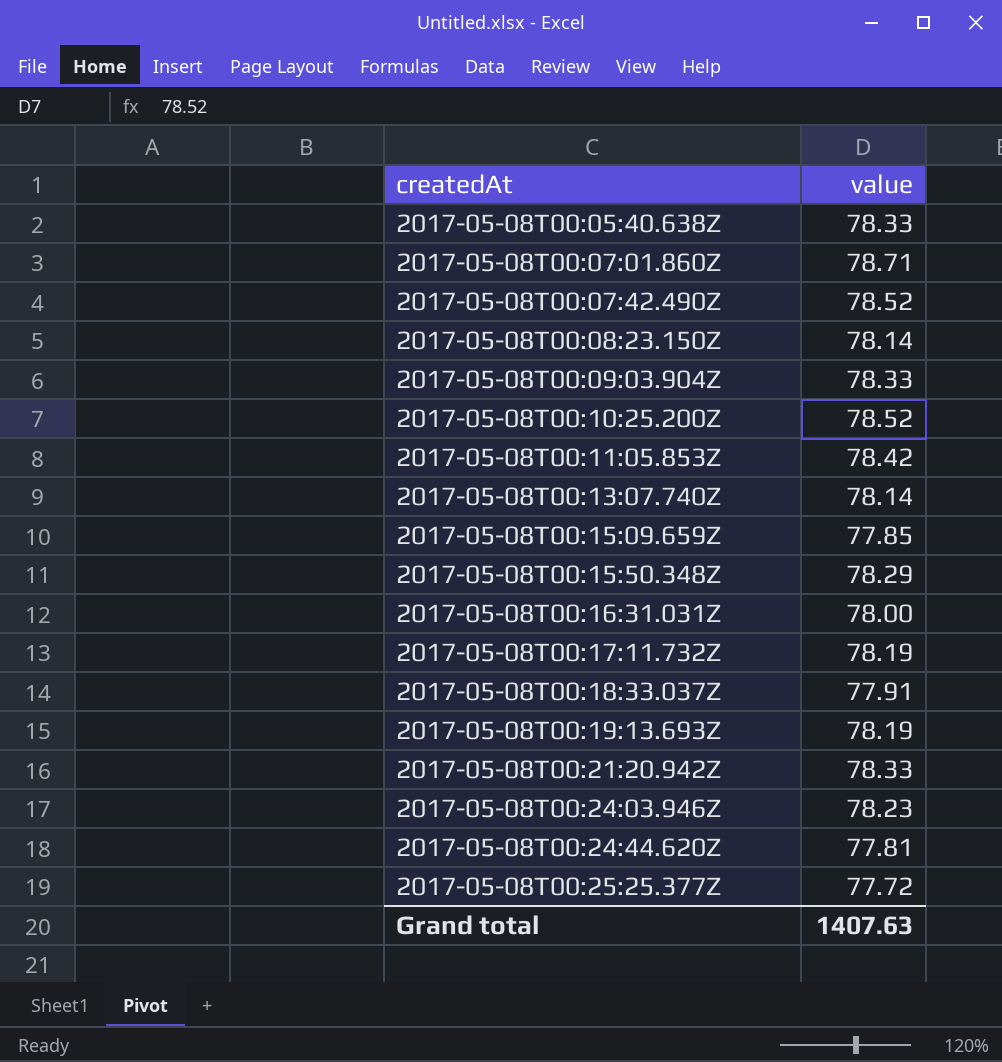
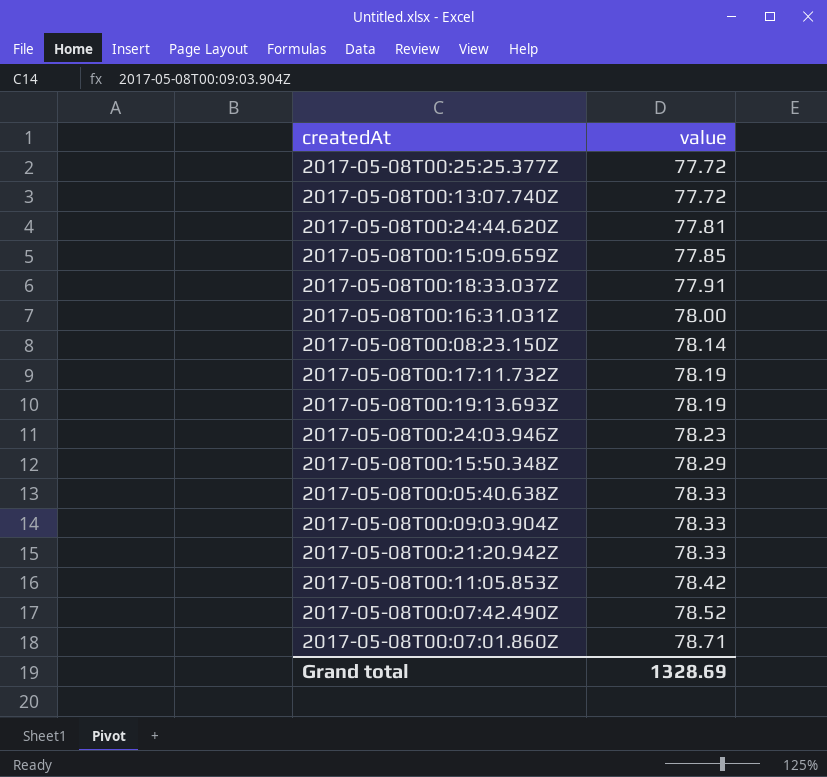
row order: createdAt ascending -> value ascending
row 2017-05-08T00:10:25.200Z: 78.52 -> none
2017-05-08T00:13:07.740Z | value: 78.14 -> 77.72
Grand total | value: 1407.63 -> 1328.69

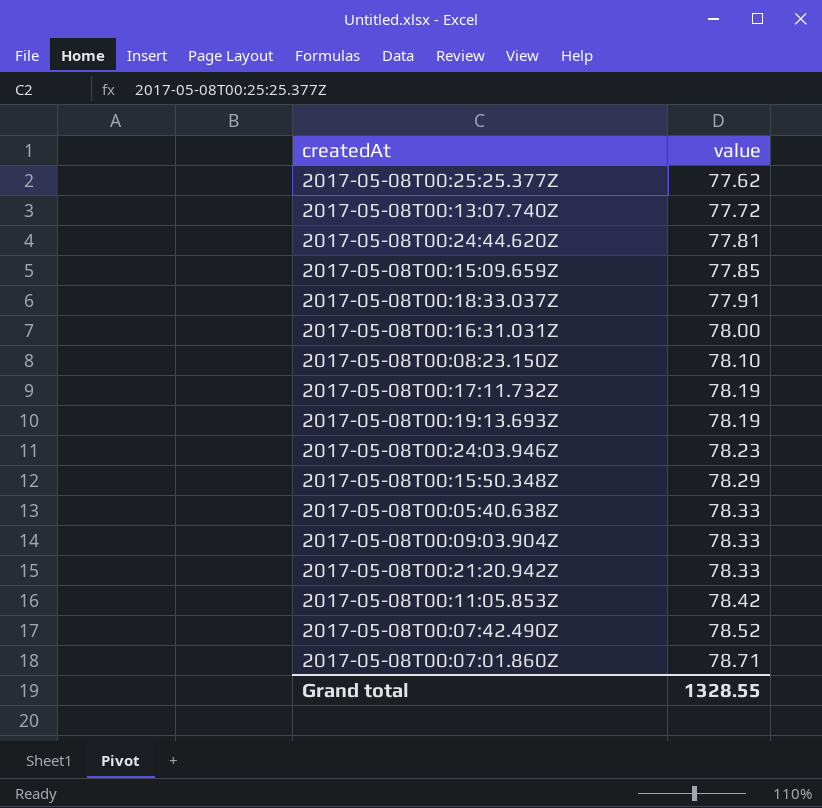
2017-05-08T00:25:25.377Z | value: 77.72 -> 77.62
2017-05-08T00:08:23.150Z | value: 78.14 -> 78.10
Grand total | value: 1328.69 -> 1328.55

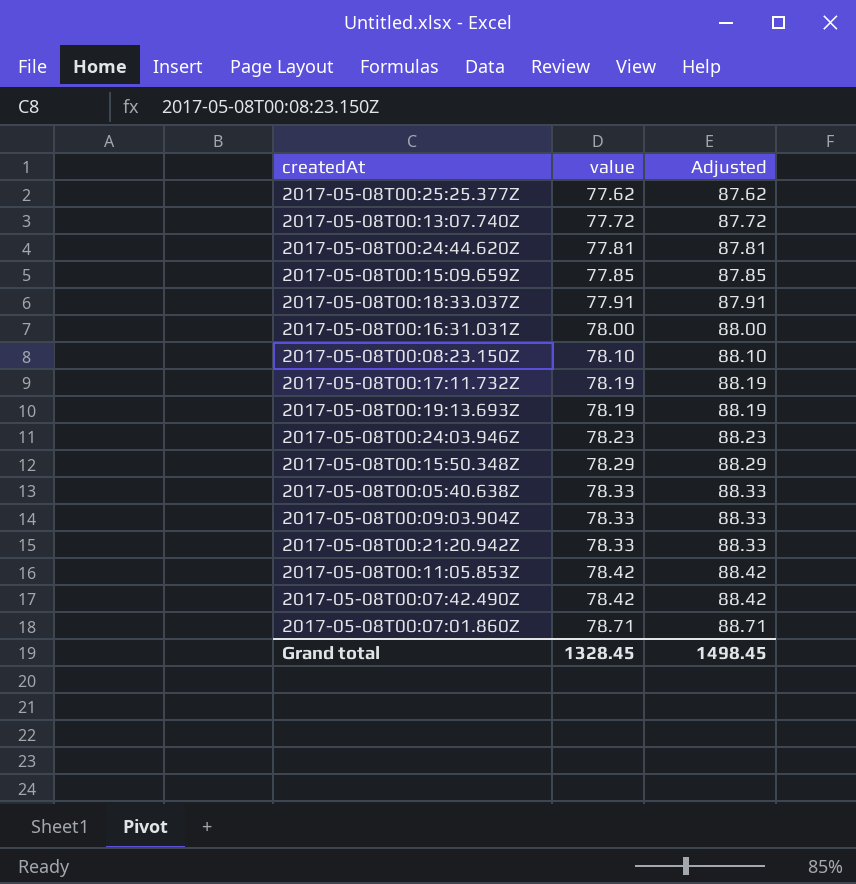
column Adjusted | formula: none -> [value] + 10
2017-05-08T00:07:42.490Z | value: 78.52 -> 78.42
Grand total | value: 1328.55 -> 1328.45

